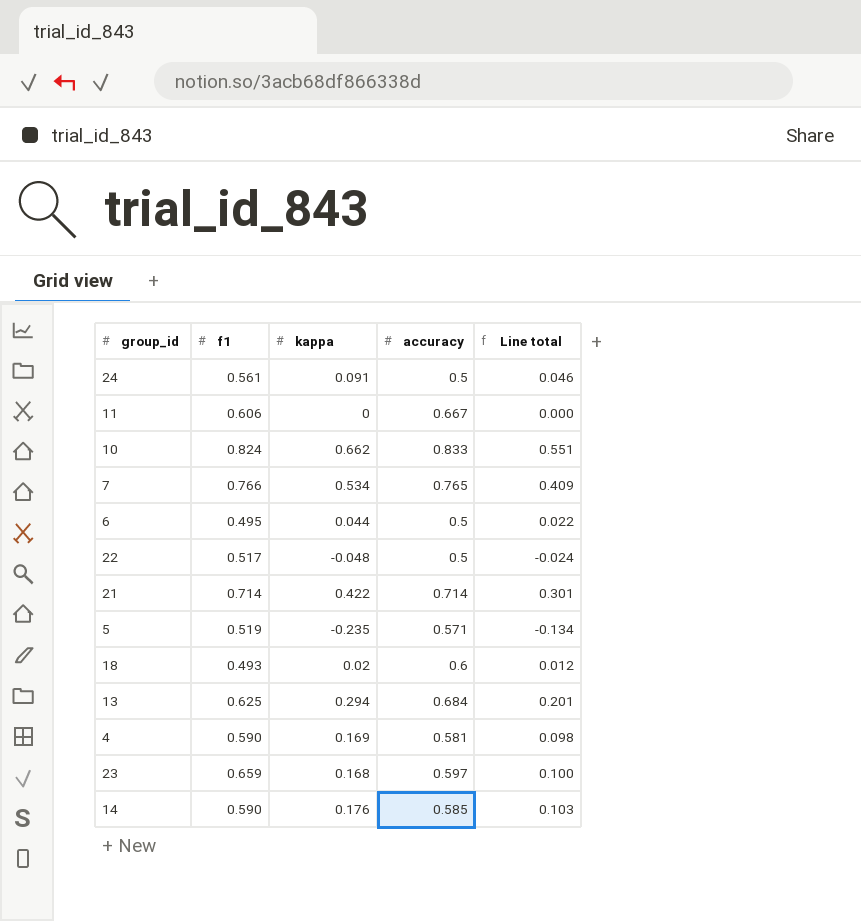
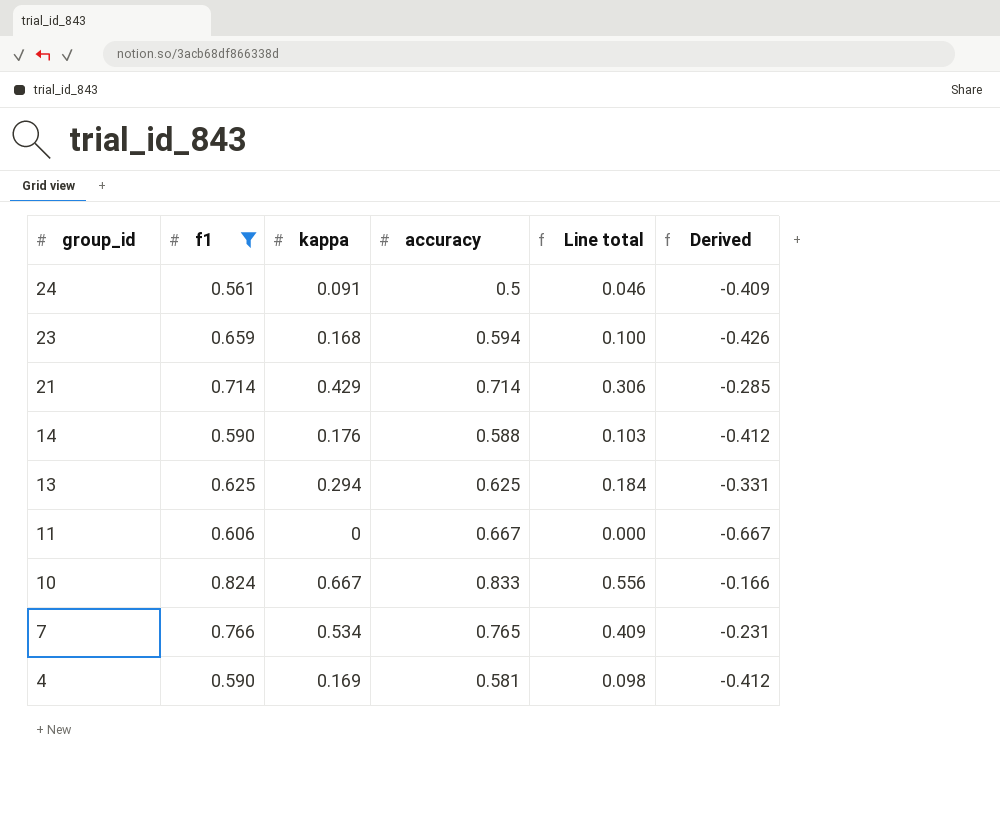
filter: none -> f1 >= 0.561
row order: none -> group_id descending
column Derived | formula: none -> [kappa] - [accuracy]
23 | accuracy: 0.597 -> 0.594
21 | kappa: 0.422 -> 0.429
21 | Line total: 0.301 -> 0.306
14 | accuracy: 0.585 -> 0.588
13 | accuracy: 0.684 -> 0.625
13 | Line total: 0.201 -> 0.184
10 | kappa: 0.662 -> 0.667
10 | Line total: 0.551 -> 0.556

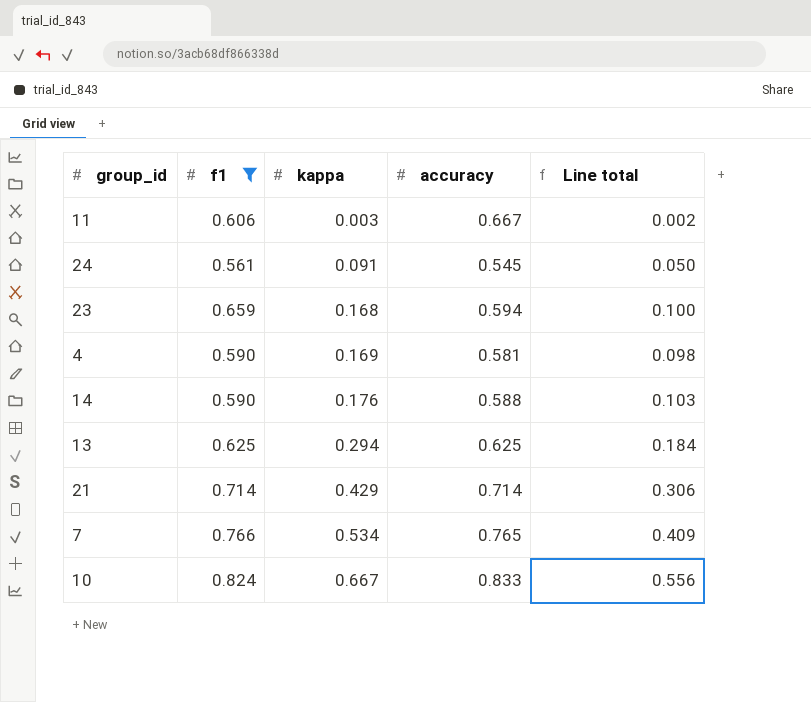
row order: group_id descending -> kappa ascending
column Derived | formula: [kappa] - [accuracy] -> none
11 | kappa: 0 -> 0.003
11 | Line total: 0.000 -> 0.002
24 | accuracy: 0.5 -> 0.545
24 | Line total: 0.046 -> 0.050

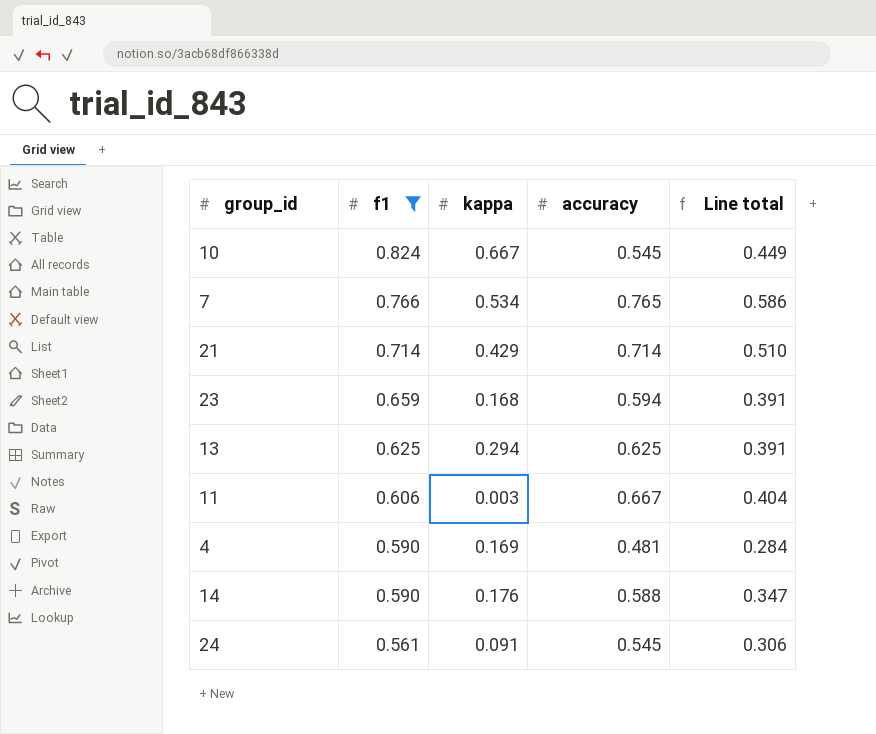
row order: kappa ascending -> f1 descending
column Line total | formula: [kappa] * [accuracy] -> [f1] * [accuracy]
10 | accuracy: 0.833 -> 0.545
4 | accuracy: 0.581 -> 0.481

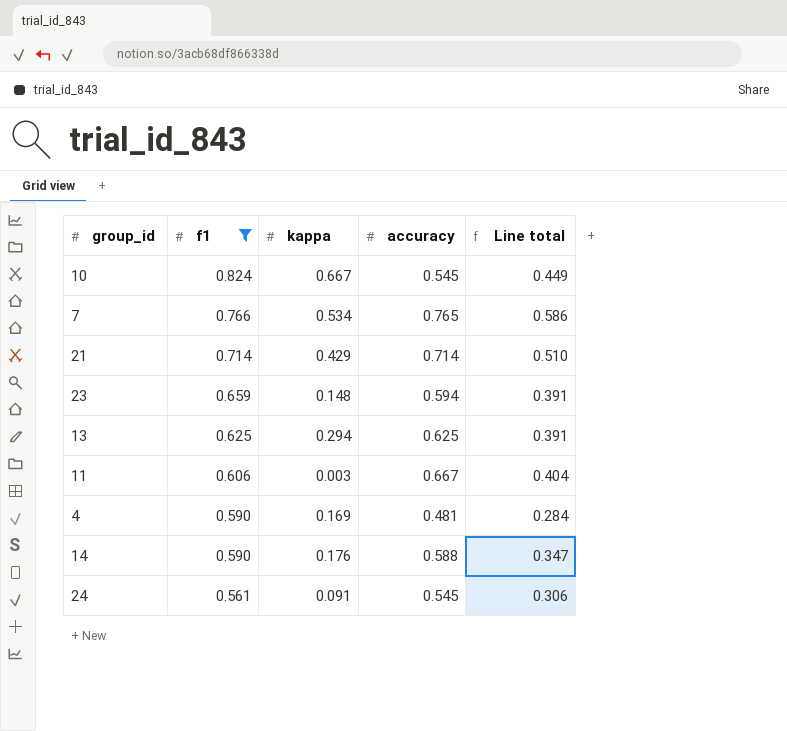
23 | kappa: 0.168 -> 0.148

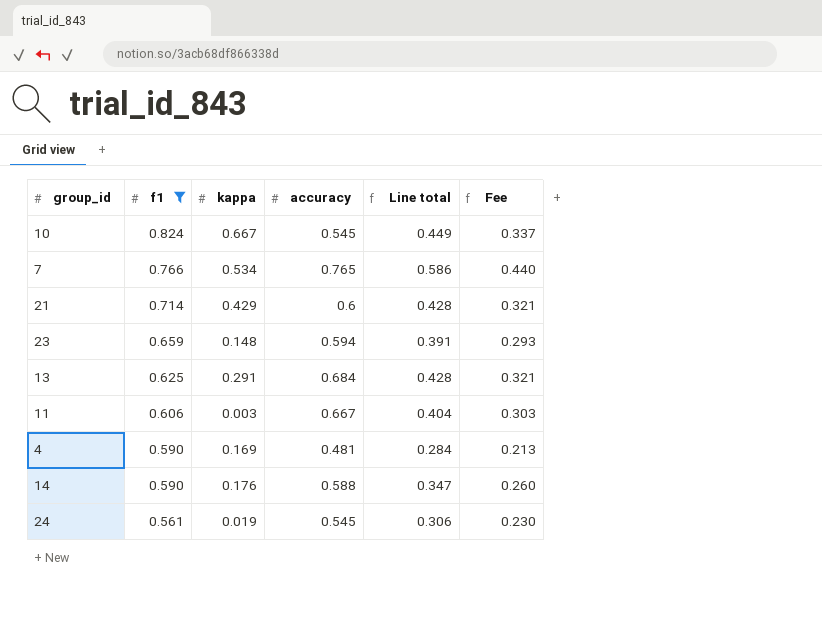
column Fee | formula: none -> [Line total] * 0.75
21 | accuracy: 0.714 -> 0.6
21 | Line total: 0.510 -> 0.428
13 | kappa: 0.294 -> 0.291
13 | accuracy: 0.625 -> 0.684
13 | Line total: 0.391 -> 0.428
24 | kappa: 0.091 -> 0.019

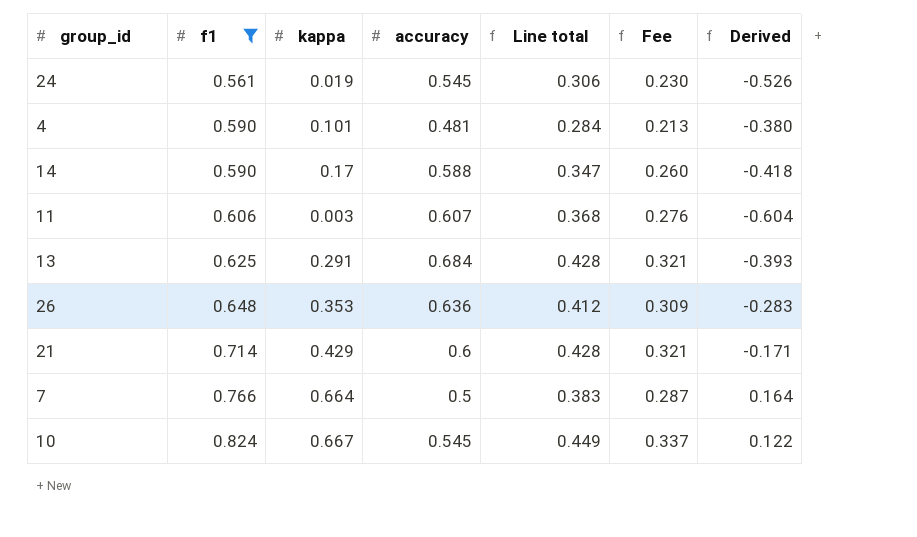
row order: f1 descending -> f1 ascending
column Derived | formula: none -> [kappa] - [accuracy]
row 23: 0.659 | 0.148 | 0.594 | 0.391 | 0.293 -> none
4 | kappa: 0.169 -> 0.101
14 | kappa: 0.176 -> 0.17
11 | accuracy: 0.667 -> 0.607
11 | Line total: 0.404 -> 0.368
11 | Fee: 0.303 -> 0.276
row 26: none -> 0.648 | 0.353 | 0.636 | 0.412 | 0.309 | -0.283
7 | kappa: 0.534 -> 0.664
7 | accuracy: 0.765 -> 0.5
7 | Line total: 0.586 -> 0.383
7 | Fee: 0.440 -> 0.287

